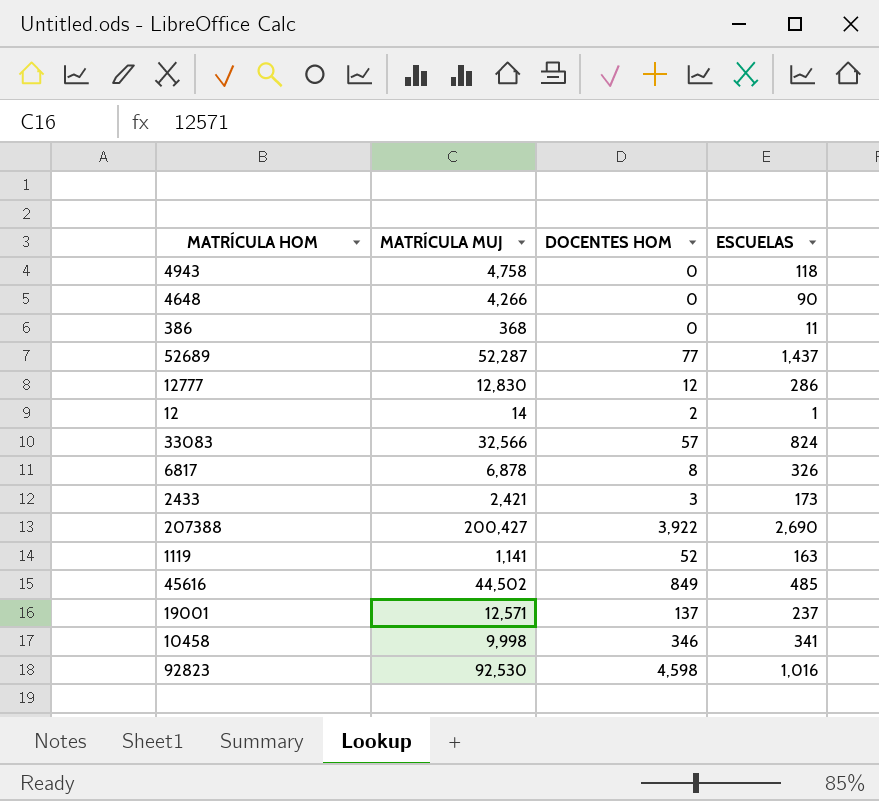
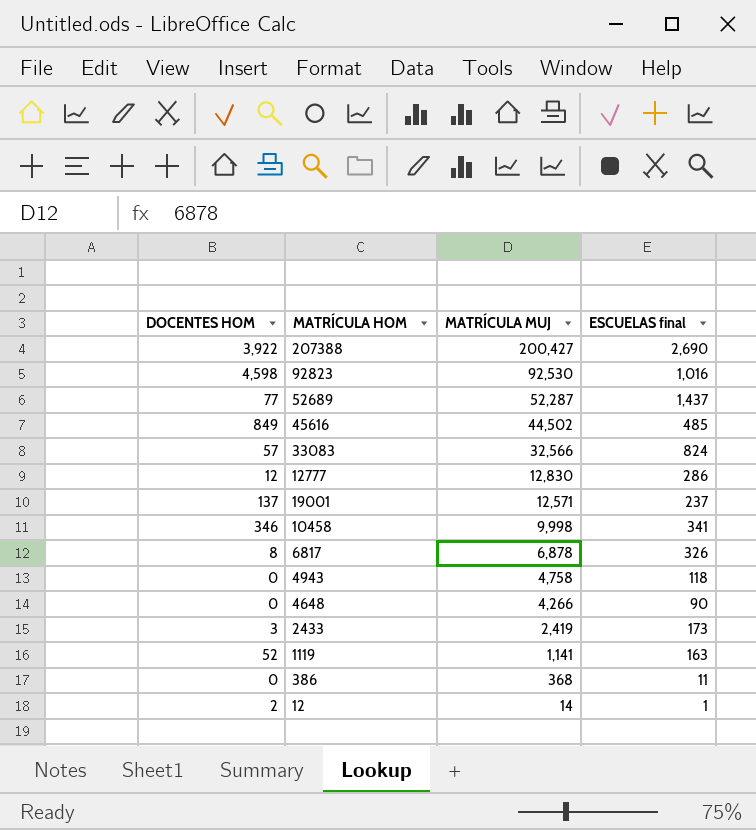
row order: none -> MATRÍCULA MUJ descending
column DOCENTES HOM | position: 3 -> 1
column name: ESCUELAS -> ESCUELAS final
2433 | MATRÍCULA MUJ: 2,421 -> 2,419

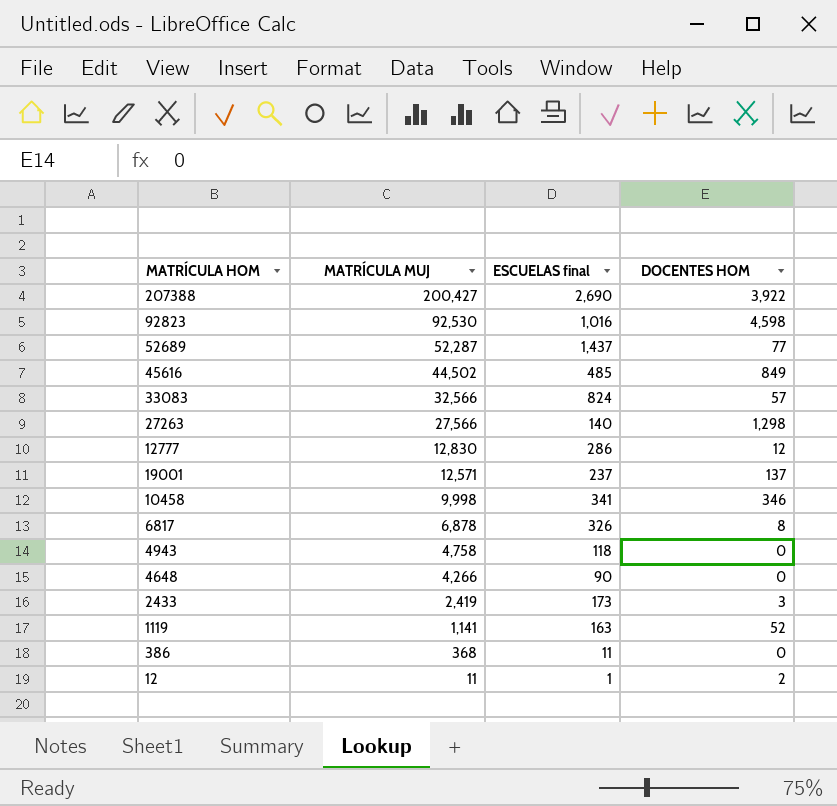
column DOCENTES HOM | position: 1 -> 4
row 27263: none -> 27,566 | 140 | 1,298
12 | MATRÍCULA MUJ: 14 -> 11

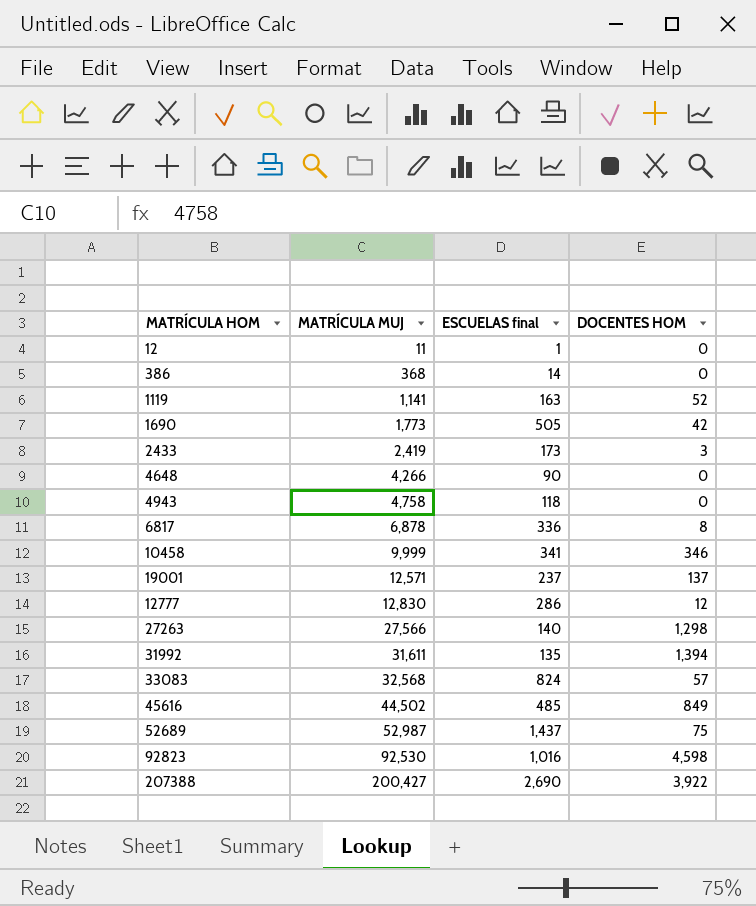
row order: MATRÍCULA MUJ descending -> MATRÍCULA MUJ ascending
12 | DOCENTES HOM: 2 -> 0
386 | ESCUELAS final: 11 -> 14
row 1690: none -> 1,773 | 505 | 42
6817 | ESCUELAS final: 326 -> 336
10458 | MATRÍCULA MUJ: 9,998 -> 9,999
row 31992: none -> 31,611 | 135 | 1,394
33083 | MATRÍCULA MUJ: 32,566 -> 32,568
52689 | MATRÍCULA MUJ: 52,287 -> 52,987
52689 | DOCENTES HOM: 77 -> 75

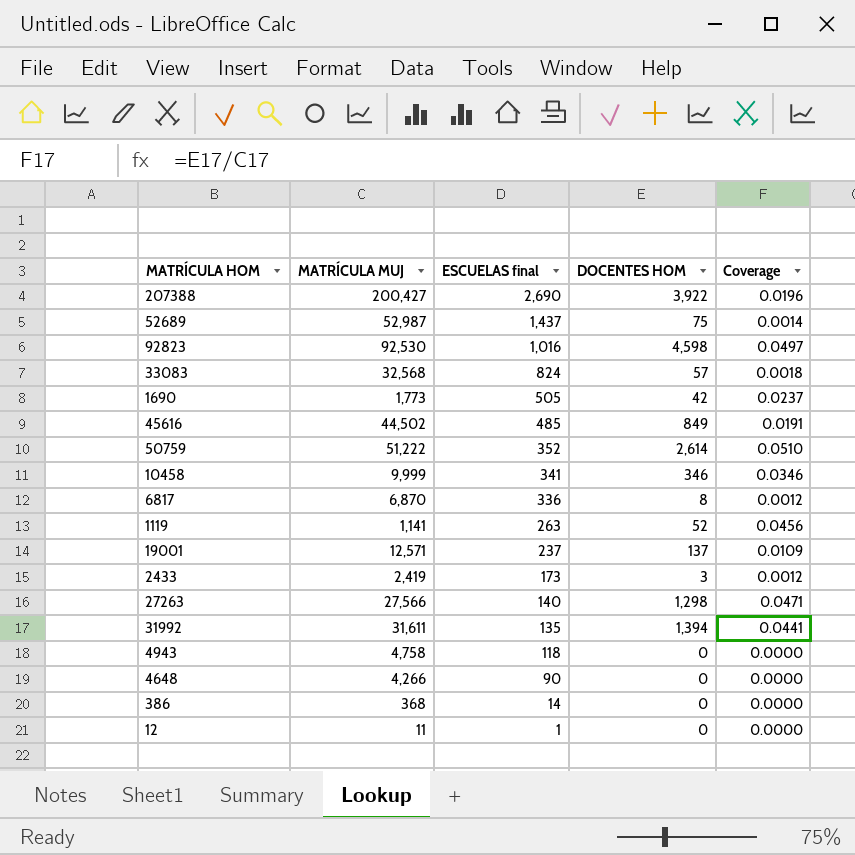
row order: MATRÍCULA MUJ ascending -> ESCUELAS final descending
column Coverage | formula: none -> [DOCENTES HOM] / [MATRÍCULA MUJ]
row 12777: 12,830 | 286 | 12 -> none
row 50759: none -> 51,222 | 352 | 2,614 | 0.0510
6817 | MATRÍCULA MUJ: 6,878 -> 6,870
1119 | ESCUELAS final: 163 -> 263

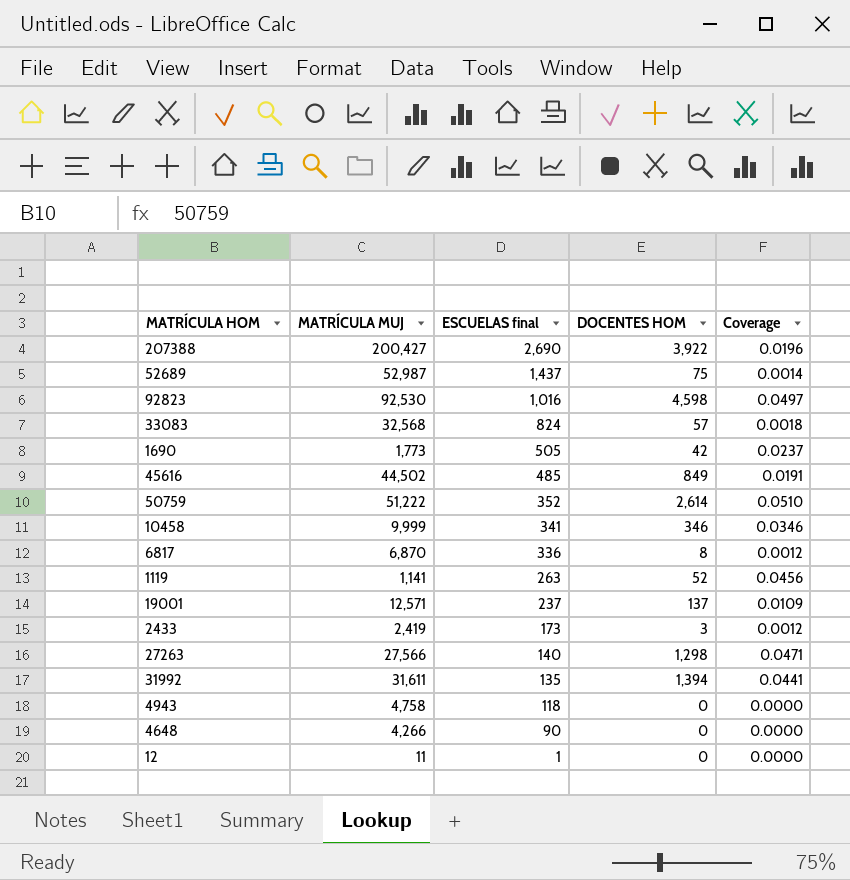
row 386: 368 | 14 | 0 | 0.0000 -> none

